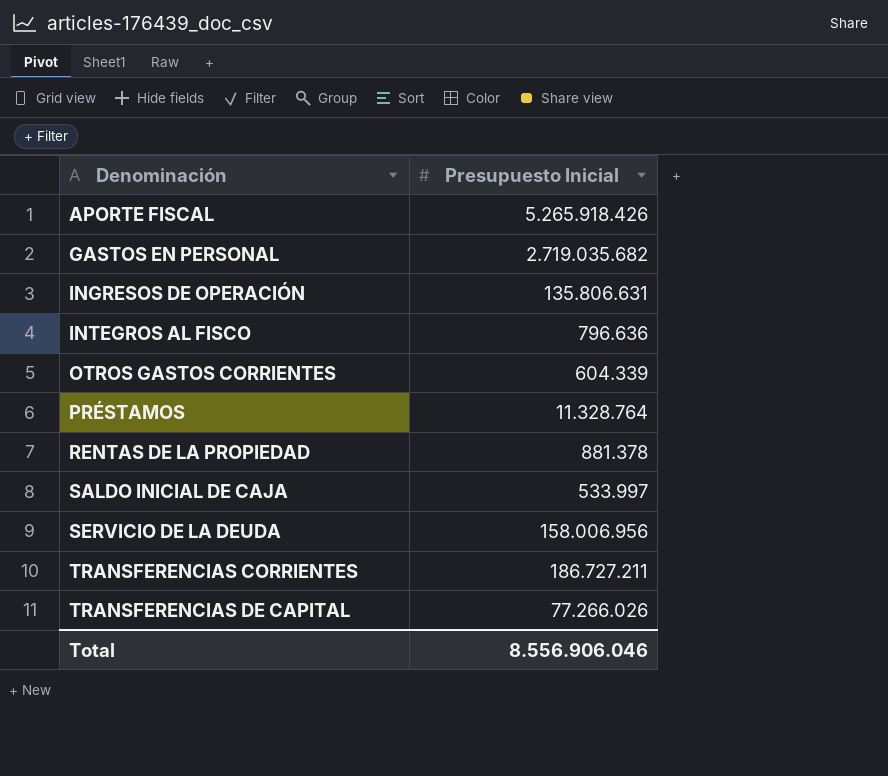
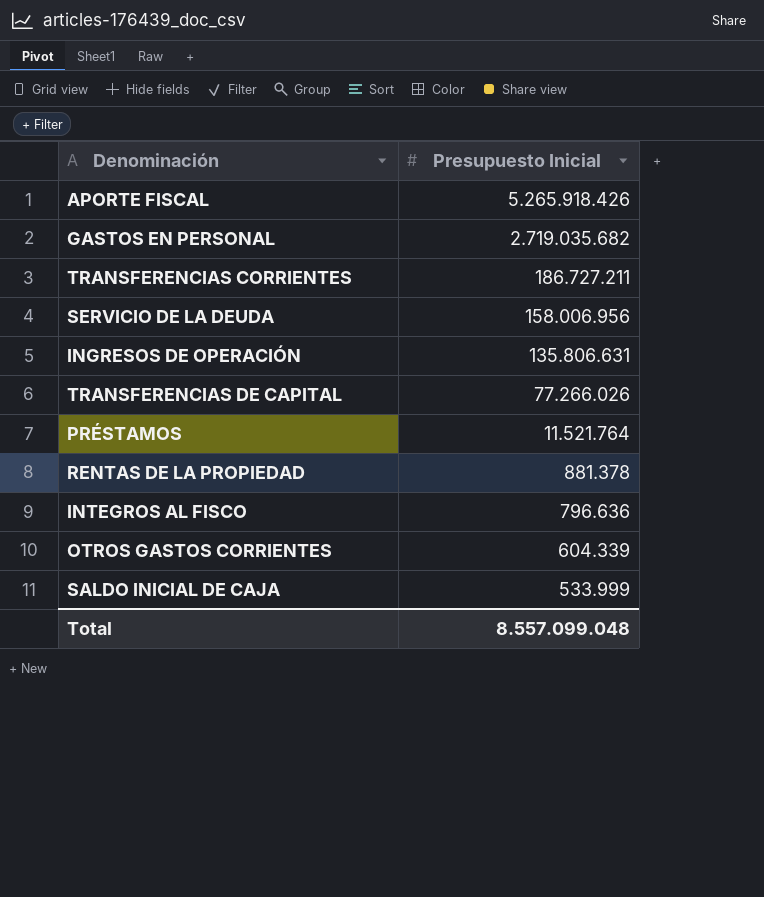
row order: Denominación ascending -> Presupuesto Inicial descending
PRÉSTAMOS | Presupuesto Inicial: 11.328.764 -> 11.521.764
SALDO INICIAL DE CAJA | Presupuesto Inicial: 533.997 -> 533.999
Total | Presupuesto Inicial: 8.556.906.046 -> 8.557.099.048

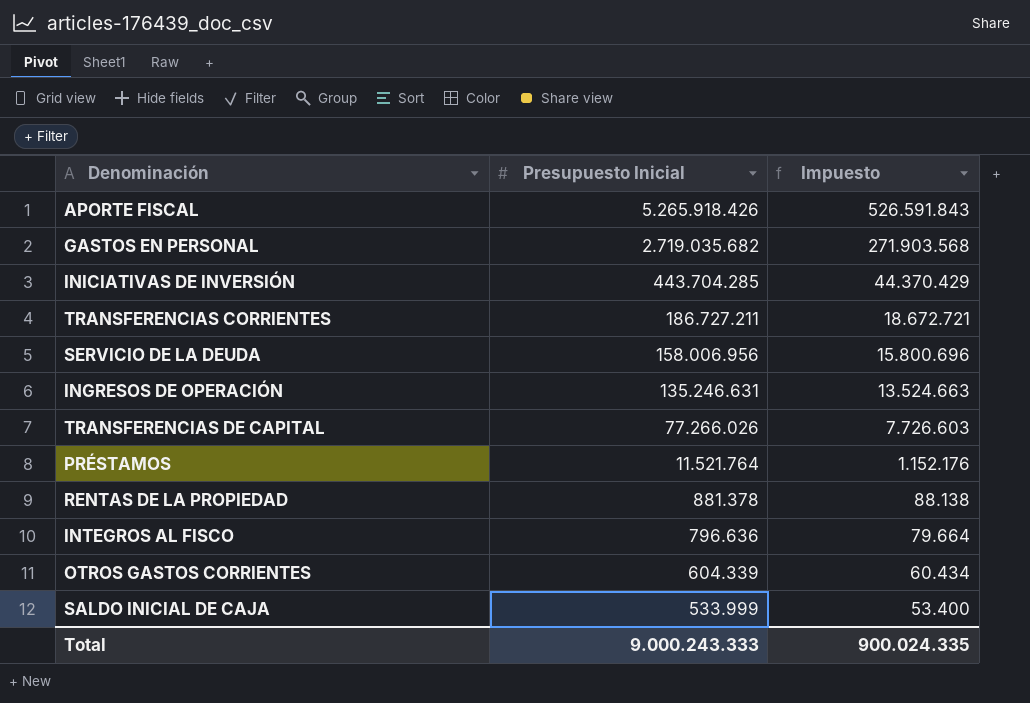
column Impuesto | formula: none -> [Presupuesto Inicial] * 0,1
row INICIATIVAS DE INVERSIÓN: none -> 443.704.285 | 44.370.429
INGRESOS DE OPERACIÓN | Presupuesto Inicial: 135.806.631 -> 135.246.631
Total | Presupuesto Inicial: 8.557.099.048 -> 9.000.243.333

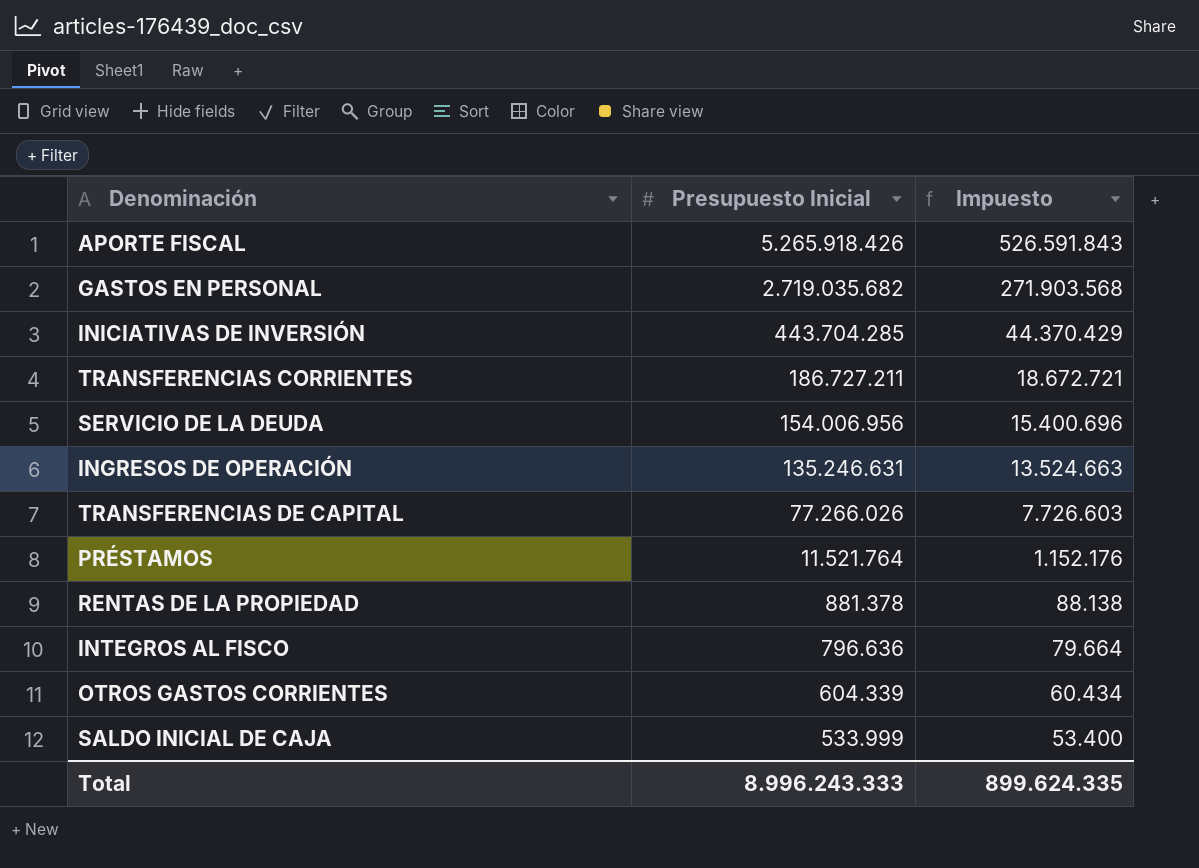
SERVICIO DE LA DEUDA | Presupuesto Inicial: 158.006.956 -> 154.006.956
SERVICIO DE LA DEUDA | Impuesto: 15.800.696 -> 15.400.696
Total | Presupuesto Inicial: 9.000.243.333 -> 8.996.243.333
Total | Impuesto: 900.024.335 -> 899.624.335

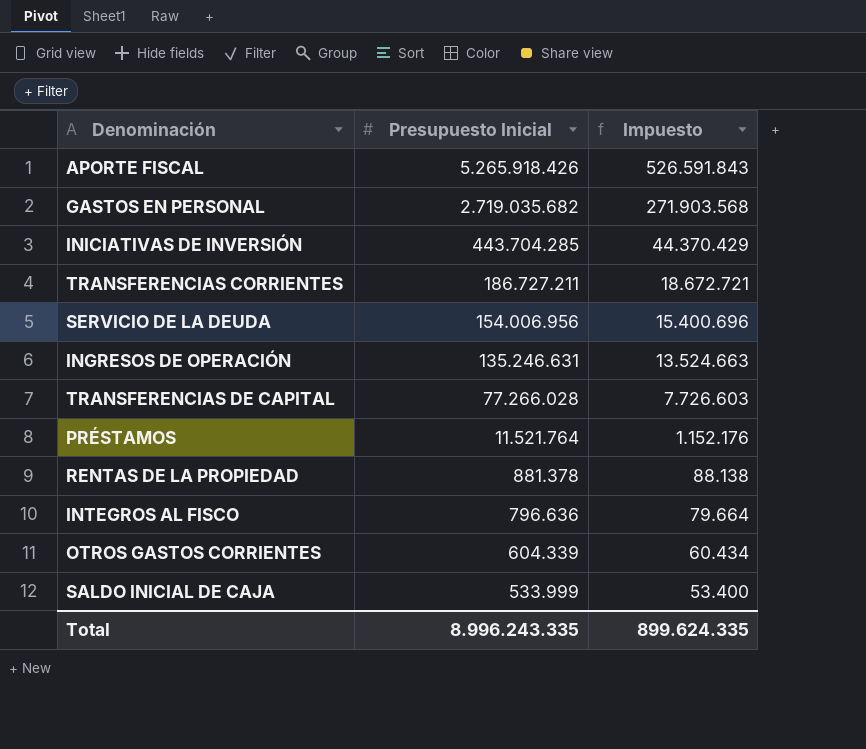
TRANSFERENCIAS DE CAPITAL | Presupuesto Inicial: 77.266.026 -> 77.266.028
Total | Presupuesto Inicial: 8.996.243.333 -> 8.996.243.335

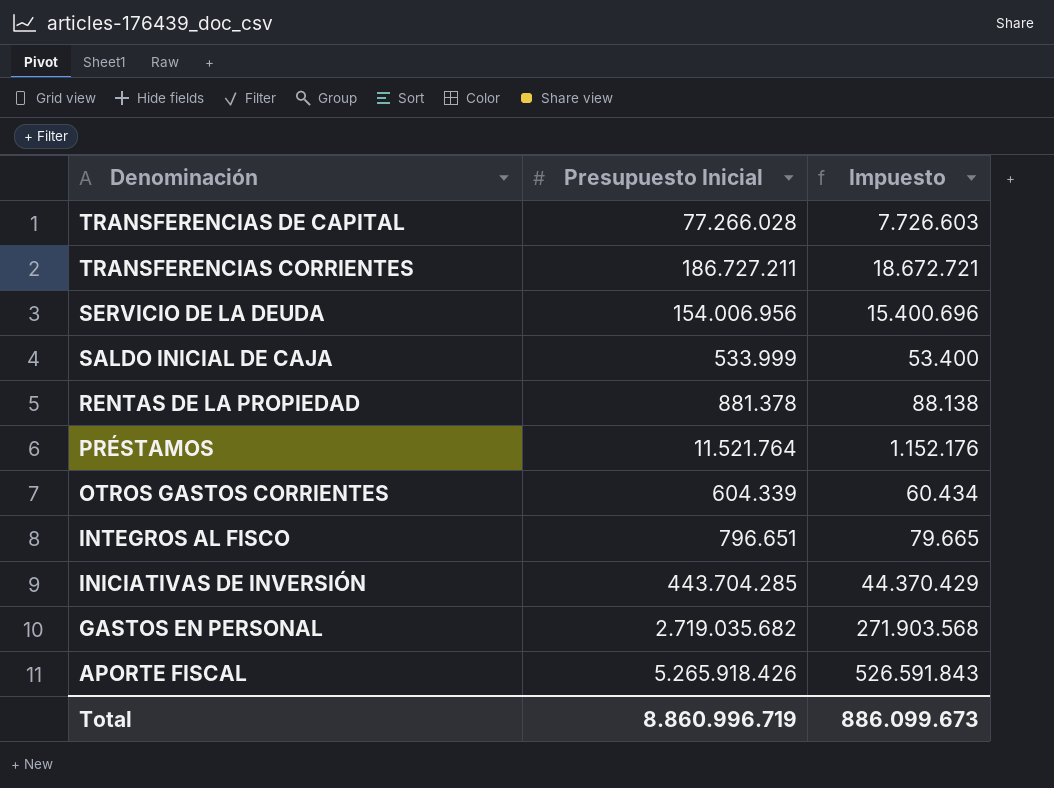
row order: Presupuesto Inicial descending -> Denominación descending
row INGRESOS DE OPERACIÓN: 135.246.631 | 13.524.663 -> none
INTEGROS AL FISCO | Presupuesto Inicial: 796.636 -> 796.651
INTEGROS AL FISCO | Impuesto: 79.664 -> 79.665
Total | Presupuesto Inicial: 8.996.243.335 -> 8.860.996.719
Total | Impuesto: 899.624.335 -> 886.099.673

